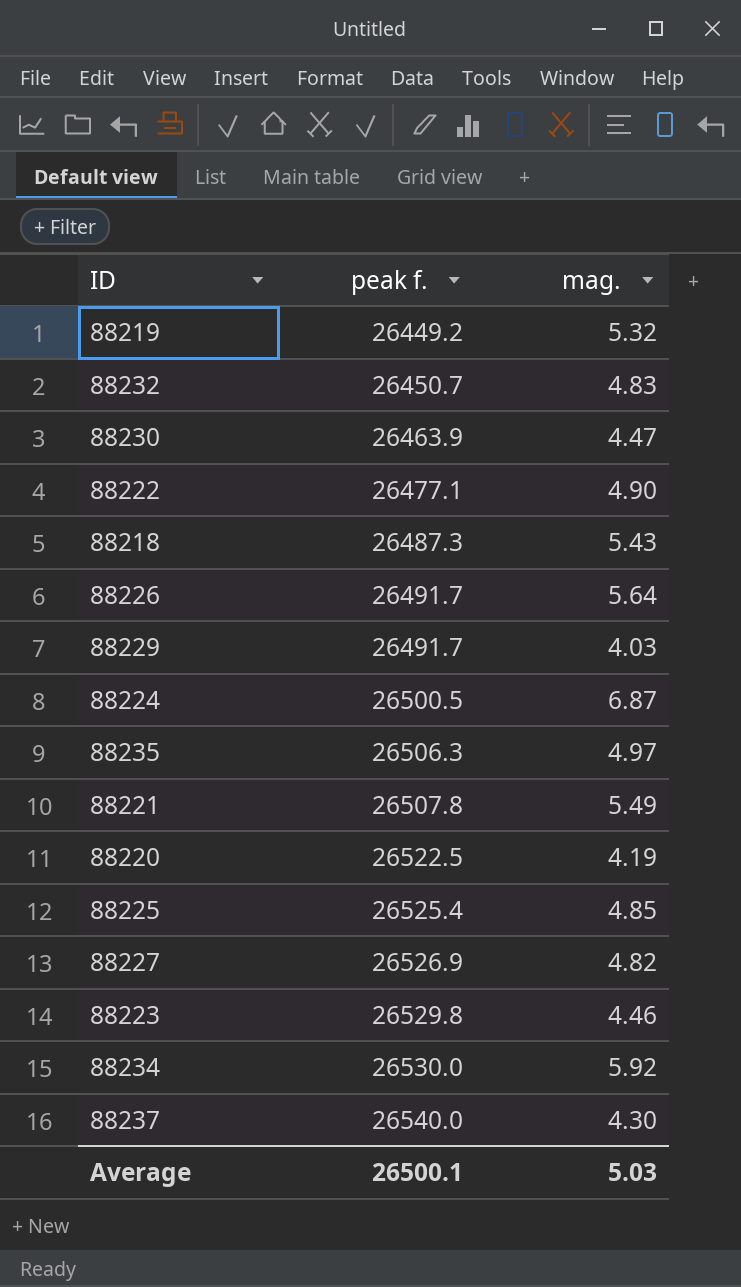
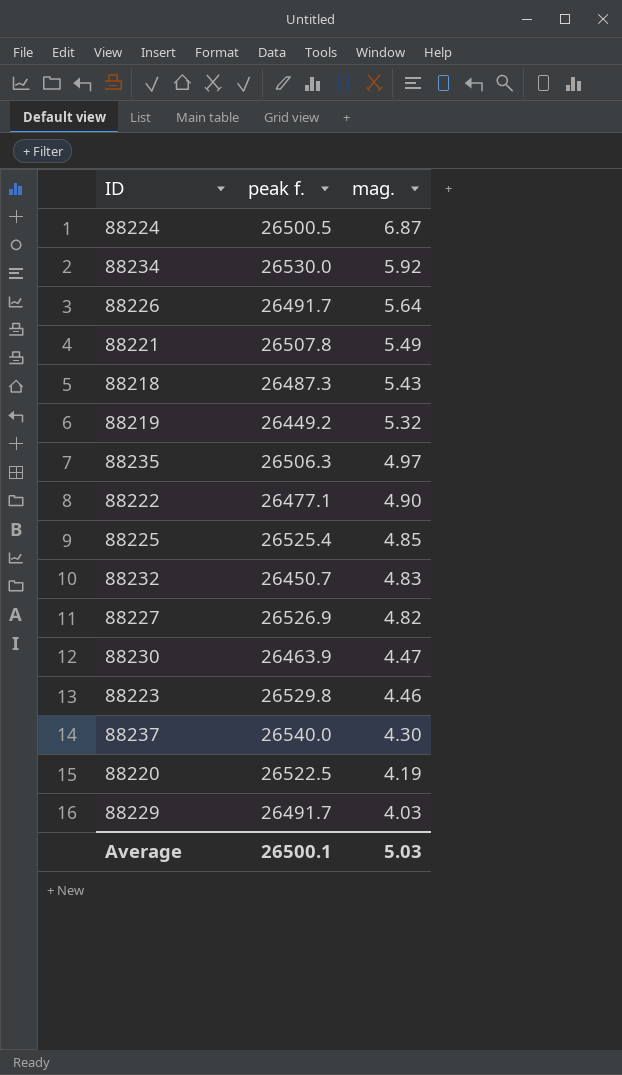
row order: peak f. ascending -> mag. descending

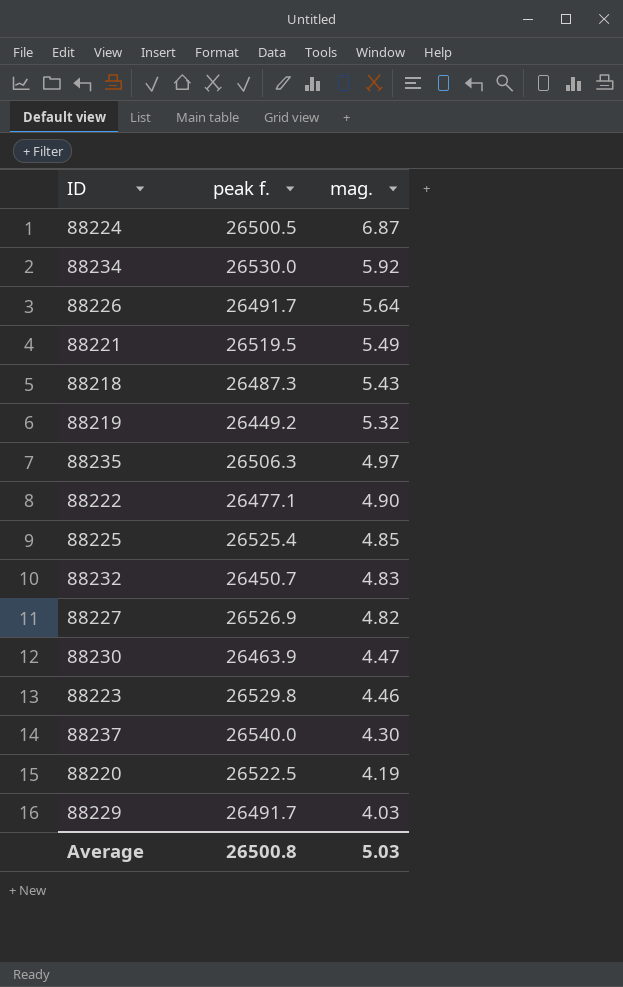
88221 | peak f.: 26507.8 -> 26519.5
Average | peak f.: 26500.1 -> 26500.8

